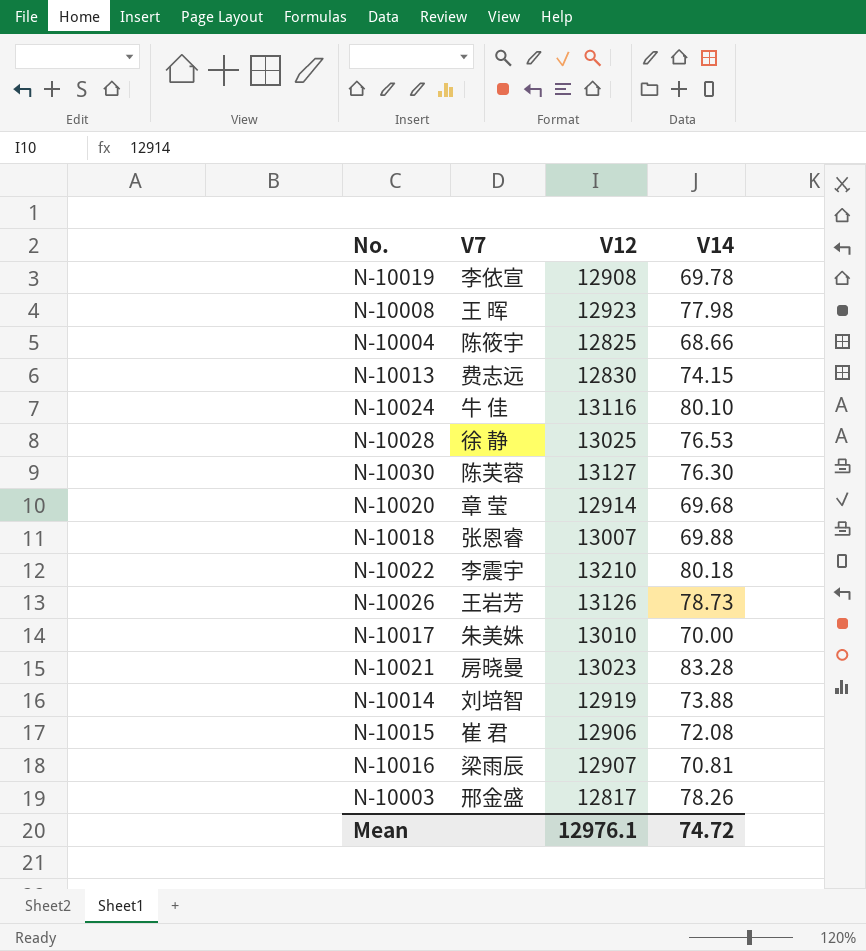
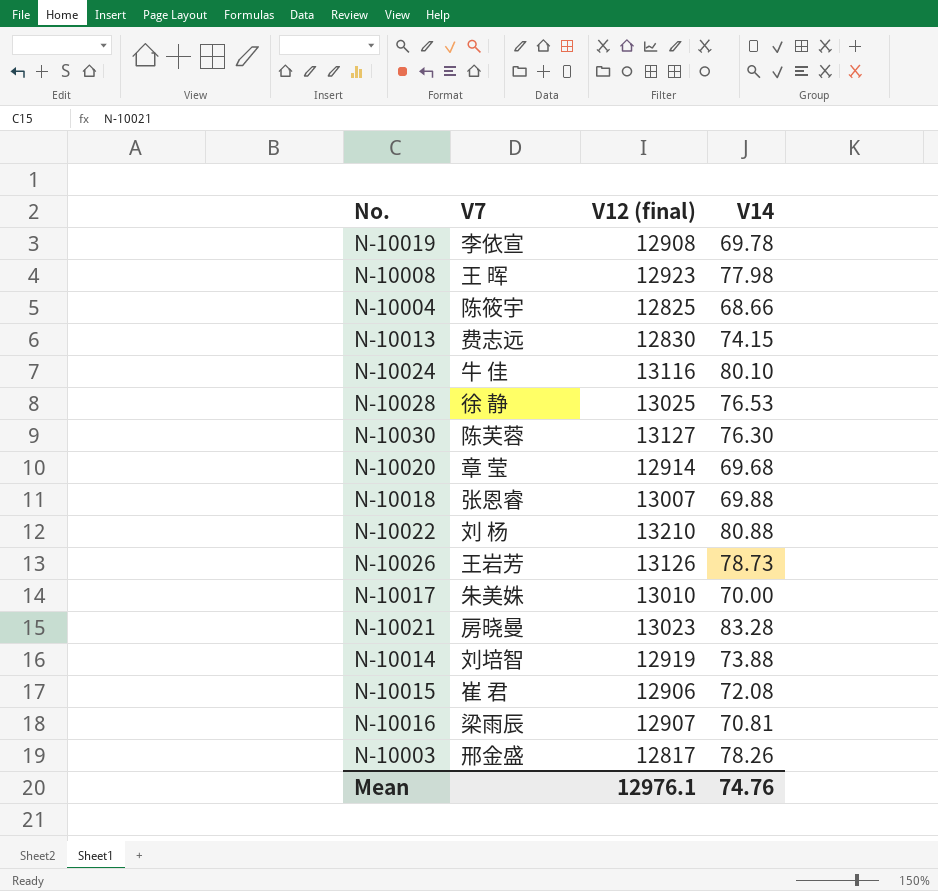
column name: V12 -> V12 (final)
N-10022 | V7: 李震宇 -> 刘 杨
N-10022 | V14: 80.18 -> 80.88
Mean | V14: 74.72 -> 74.76

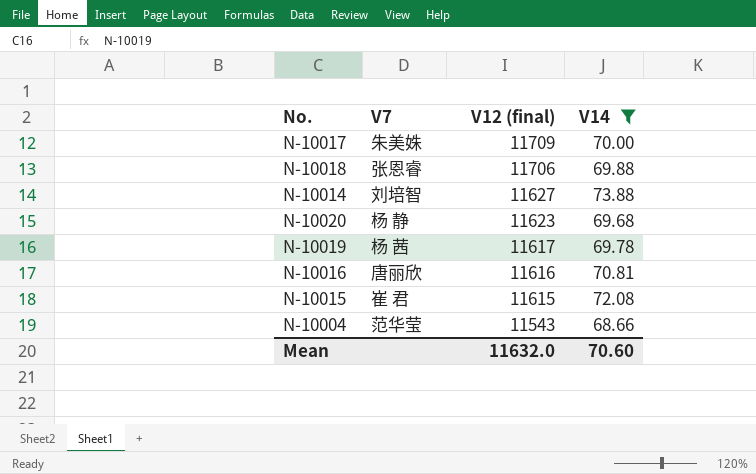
filter: none -> V14 <= 73.88
row order: none -> V12 (final) descending
N-10017 | V12 (final): 13010 -> 11709
N-10018 | V12 (final): 13007 -> 11706
N-10014 | V12 (final): 12919 -> 11627
N-10020 | V7: 章 莹 -> 杨 静
N-10020 | V12 (final): 12914 -> 11623
N-10019 | V7: 李依宣 -> 杨 茜
N-10019 | V12 (final): 12908 -> 11617
N-10016 | V7: 梁雨辰 -> 唐丽欣
N-10016 | V12 (final): 12907 -> 11616
N-10015 | V12 (final): 12906 -> 11615
N-10004 | V7: 陈筱宇 -> 范华莹
N-10004 | V12 (final): 12825 -> 11543
Mean | V12 (final): 12976.1 -> 11632.0
Mean | V14: 74.76 -> 70.60

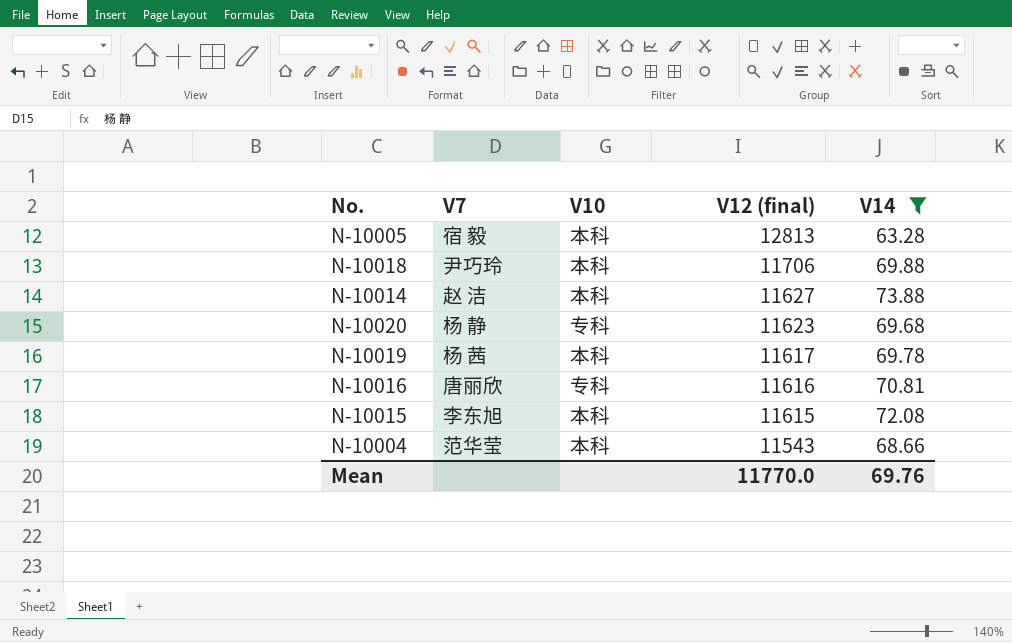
column V10 | position: none -> 3
row N-10017: 朱美姝 | 11709 | 70.00 -> none
row N-10005: none -> 宿 毅 | 本科 | 12813 | 63.28
N-10018 | V7: 张恩睿 -> 尹巧玲
N-10014 | V7: 刘培智 -> 赵 洁
N-10015 | V7: 崔 君 -> 李东旭
Mean | V12 (final): 11632.0 -> 11770.0
Mean | V14: 70.60 -> 69.76

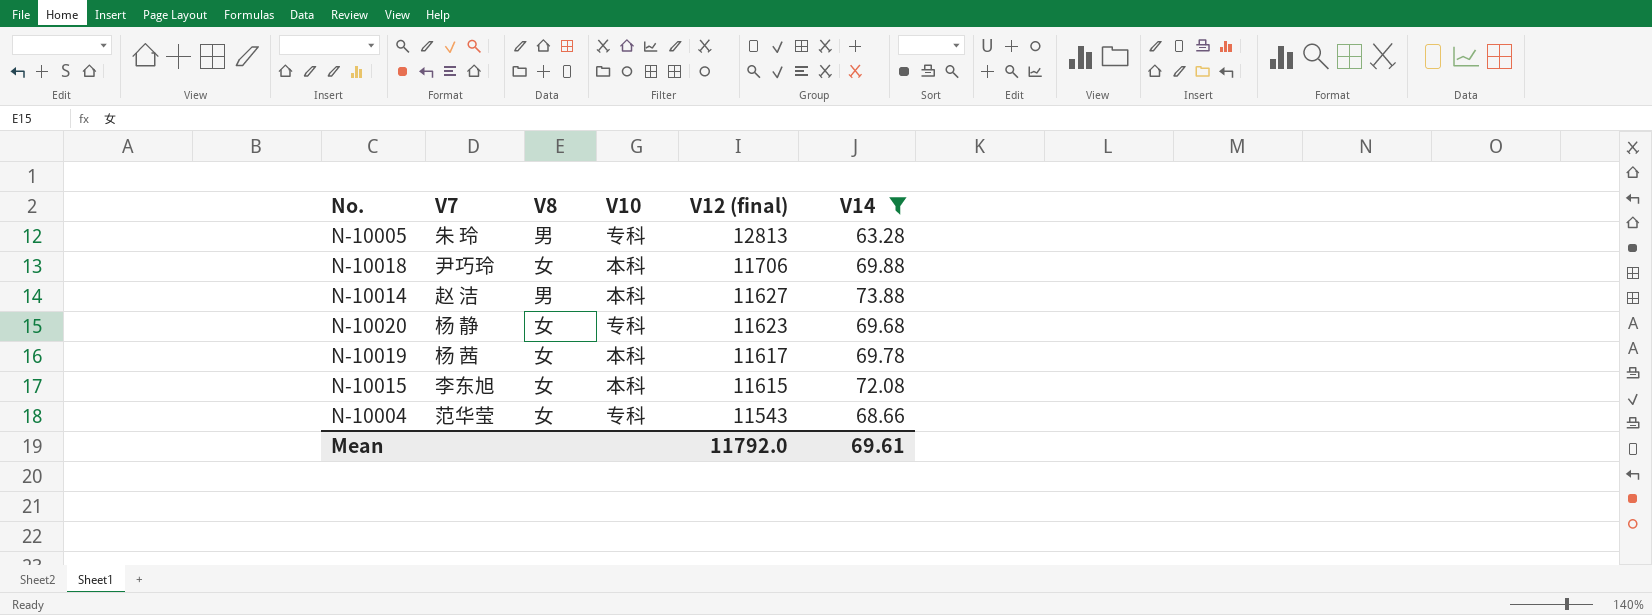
column V8 | position: none -> 3
row N-10016: 唐丽欣 | 专科 | 11616 | 70.81 -> none
N-10005 | V7: 宿 毅 -> 朱 玲
N-10005 | V10: 本科 -> 专科
N-10004 | V10: 本科 -> 专科
Mean | V12 (final): 11770.0 -> 11792.0
Mean | V14: 69.76 -> 69.61

